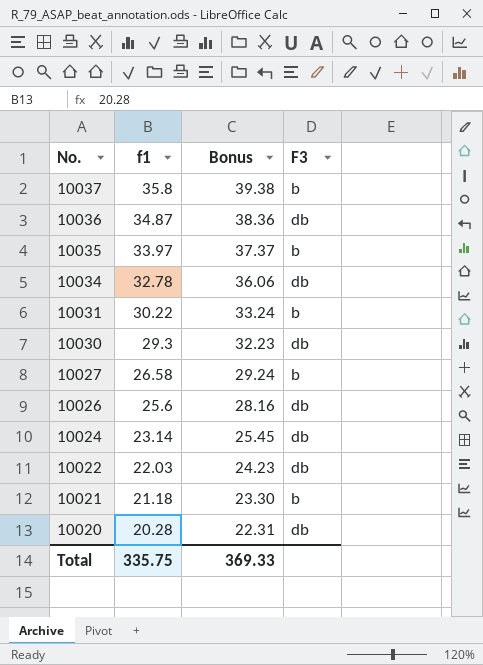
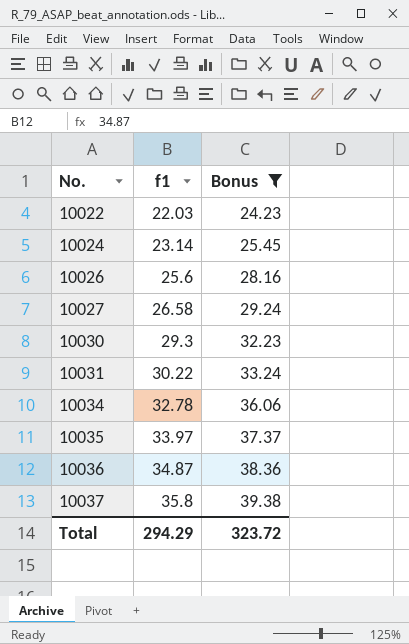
filter: none -> Bonus >= 24.23
row order: No. descending -> No. ascending
column F3 | position: 4 -> none
Total | f1: 335.75 -> 294.29
Total | Bonus: 369.33 -> 323.72

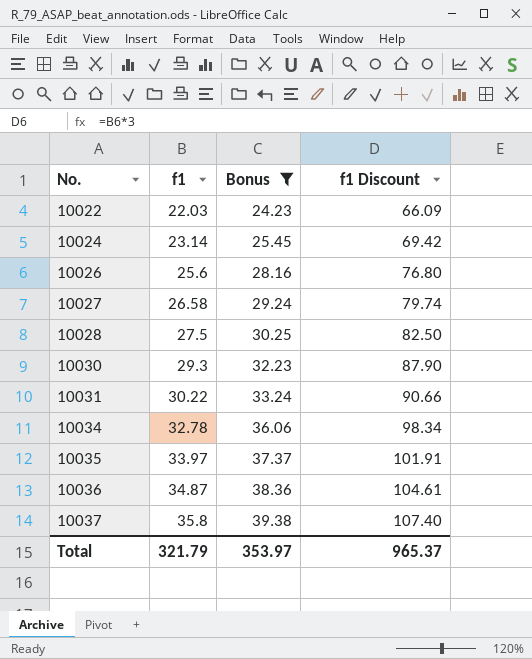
column f1 Discount | formula: none -> [f1] * 3
row 10028: none -> 27.5 | 30.25 | 82.50
Total | f1: 294.29 -> 321.79
Total | Bonus: 323.72 -> 353.97

